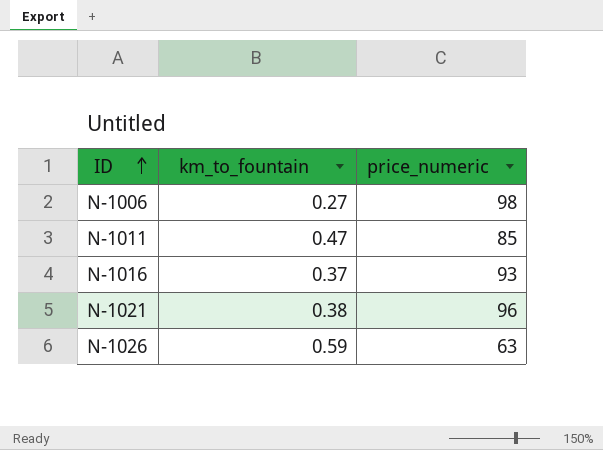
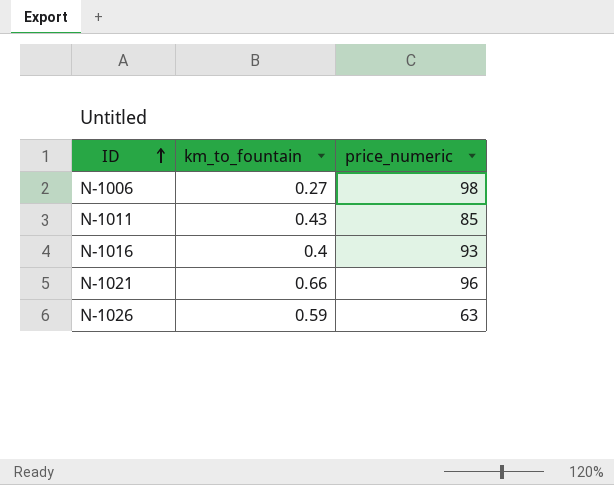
N-1011 | km_to_fountain: 0.47 -> 0.43
N-1016 | km_to_fountain: 0.37 -> 0.4
N-1021 | km_to_fountain: 0.38 -> 0.66

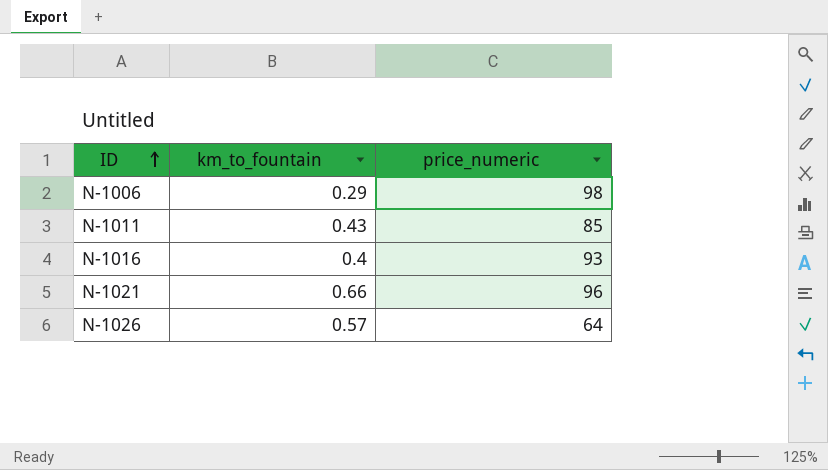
N-1006 | km_to_fountain: 0.27 -> 0.29
N-1026 | km_to_fountain: 0.59 -> 0.57
N-1026 | price_numeric: 63 -> 64

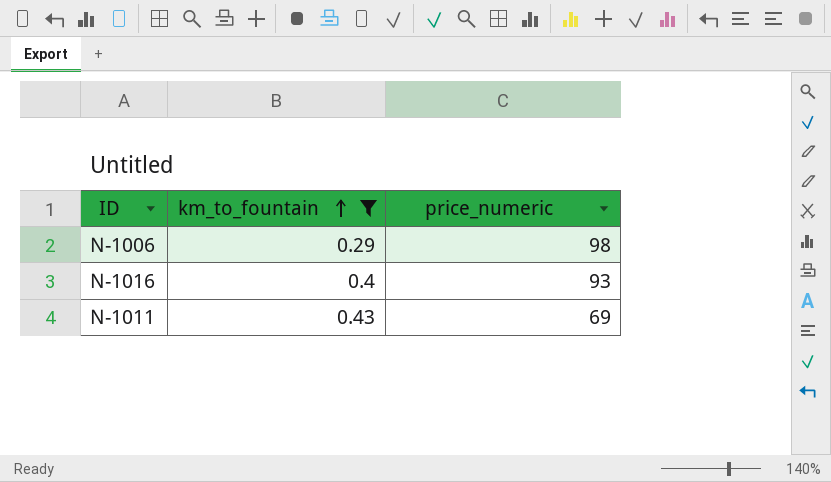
filter: none -> km_to_fountain <= 0.43
row order: ID ascending -> km_to_fountain ascending
N-1011 | price_numeric: 85 -> 69

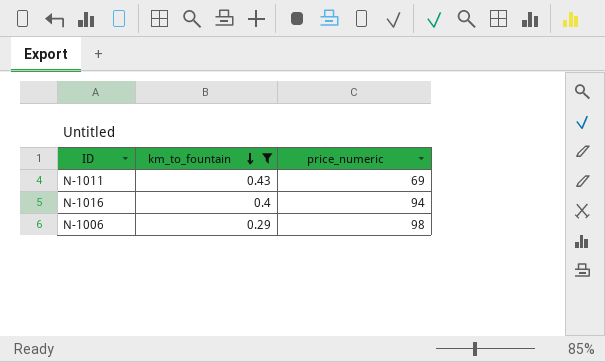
row order: km_to_fountain ascending -> km_to_fountain descending
N-1016 | price_numeric: 93 -> 94

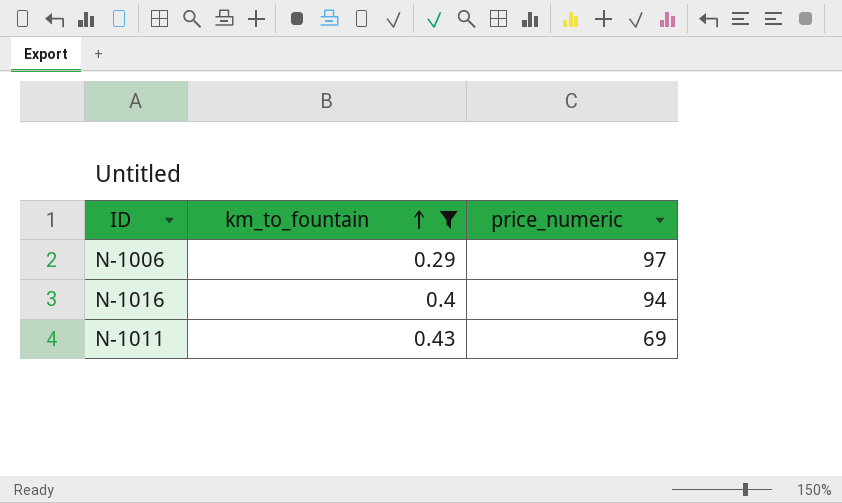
row order: km_to_fountain descending -> km_to_fountain ascending
N-1006 | price_numeric: 98 -> 97

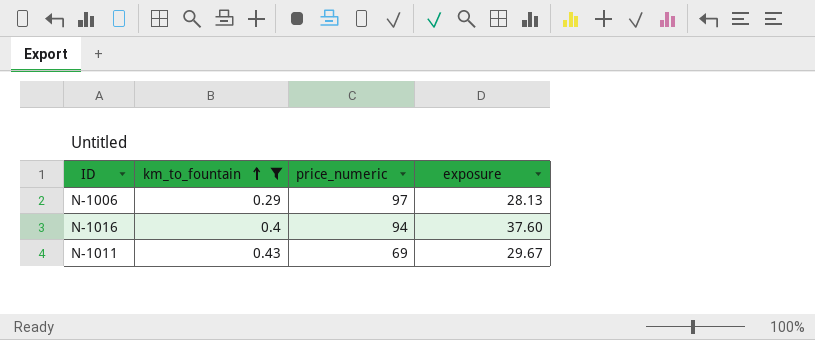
column exposure | formula: none -> [km_to_fountain] * [price_numeric]

